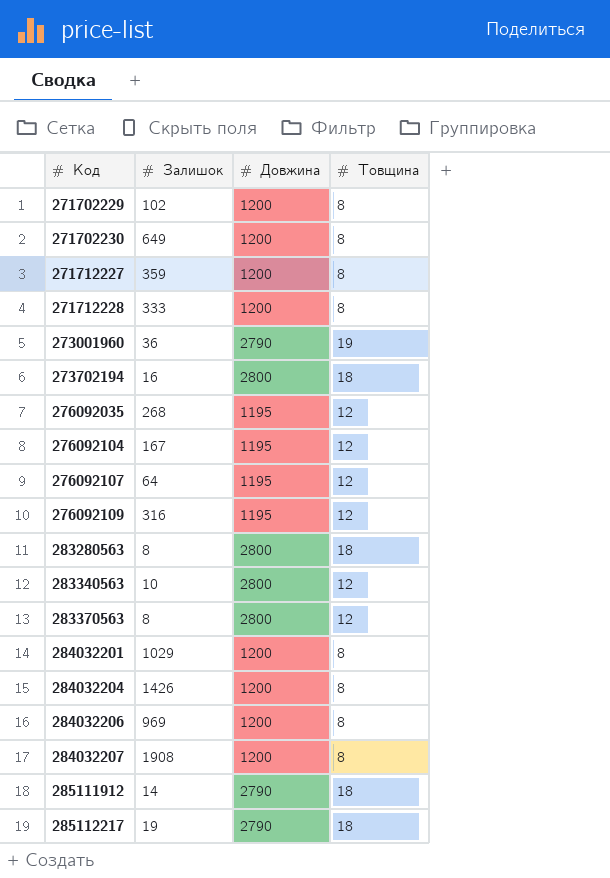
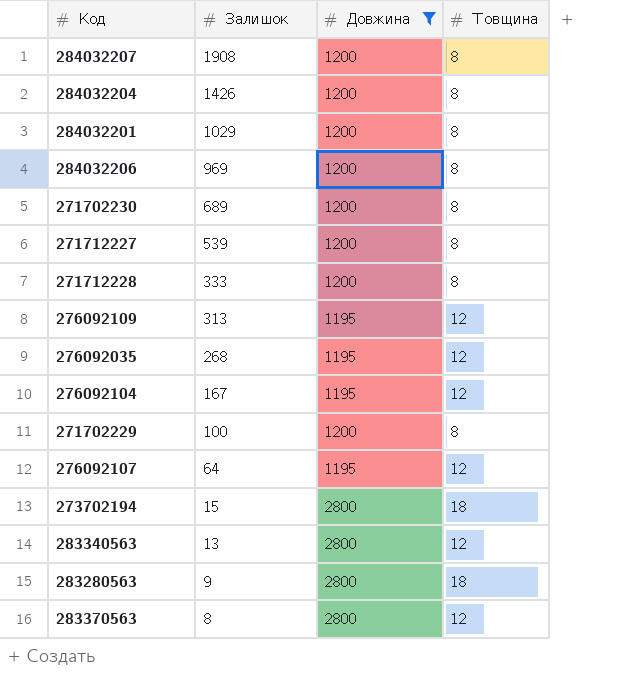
filter: none -> Довжина != 2790
row order: Код ascending -> Залишок descending
271702230 | Залишок: 649 -> 689
271712227 | Залишок: 359 -> 539
276092109 | Залишок: 316 -> 313
271702229 | Залишок: 102 -> 100
273702194 | Залишок: 16 -> 15
283340563 | Залишок: 10 -> 13
283280563 | Залишок: 8 -> 9

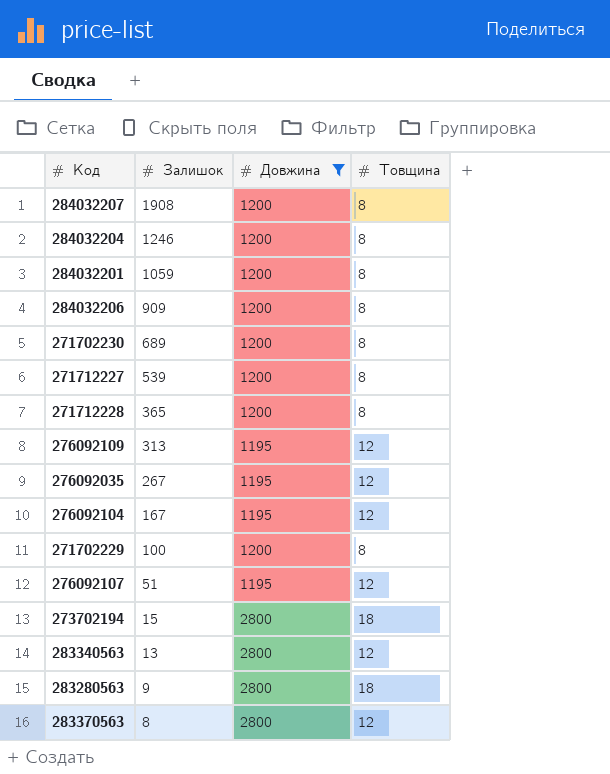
284032204 | Залишок: 1426 -> 1246
284032201 | Залишок: 1029 -> 1059
284032206 | Залишок: 969 -> 909
271712228 | Залишок: 333 -> 365
276092035 | Залишок: 268 -> 267
276092107 | Залишок: 64 -> 51

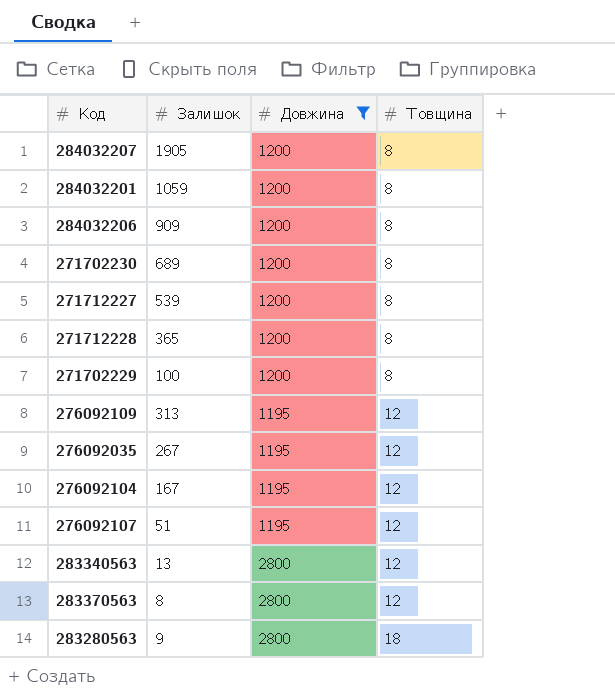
row order: Залишок descending -> Товщина ascending
row 284032204: 1246 | 1200 | 8 -> none
row 273702194: 15 | 2800 | 18 -> none
284032207 | Залишок: 1908 -> 1905

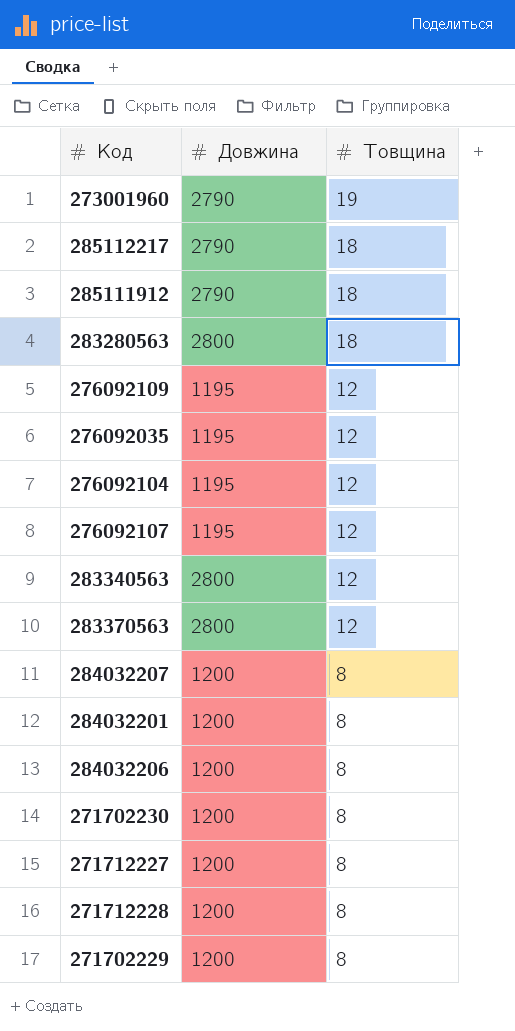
filter: Довжина != 2790 -> none
row order: Товщина ascending -> Товщина descending
column Залишок | position: 2 -> none

